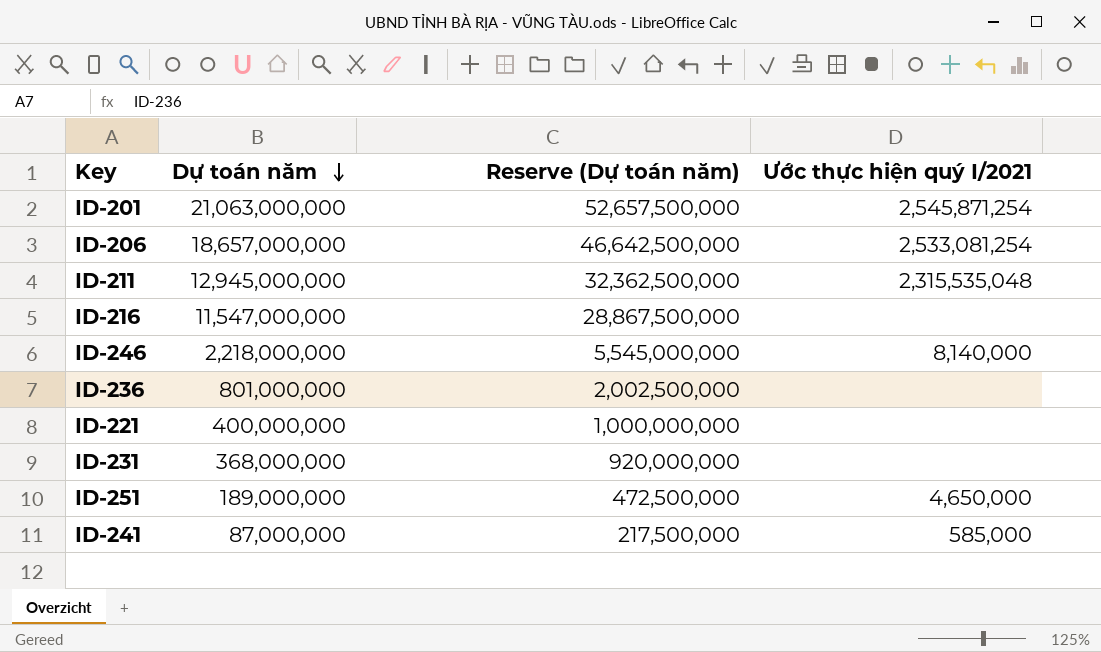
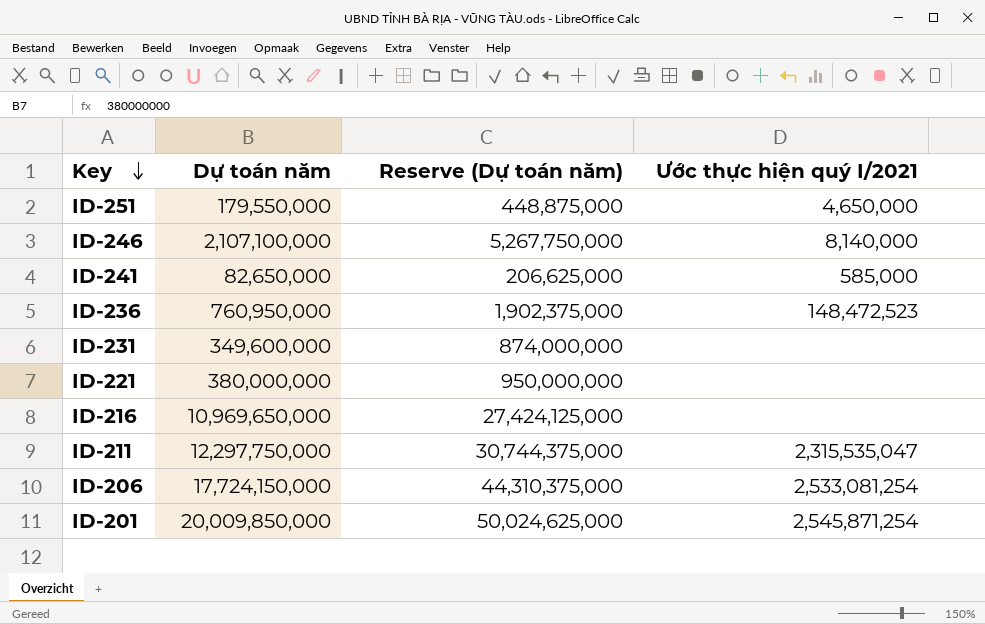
row order: Dự toán năm descending -> Key descending
ID-251 | Dự toán năm: 189,000,000 -> 179,550,000
ID-251 | Reserve (Dự toán năm): 472,500,000 -> 448,875,000
ID-246 | Dự toán năm: 2,218,000,000 -> 2,107,100,000
ID-246 | Reserve (Dự toán năm): 5,545,000,000 -> 5,267,750,000
ID-241 | Dự toán năm: 87,000,000 -> 82,650,000
ID-241 | Reserve (Dự toán năm): 217,500,000 -> 206,625,000
ID-236 | Dự toán năm: 801,000,000 -> 760,950,000
ID-236 | Reserve (Dự toán năm): 2,002,500,000 -> 1,902,375,000
ID-236 | Ước thực hiện quý I/2021: none -> 148,472,523
ID-231 | Dự toán năm: 368,000,000 -> 349,600,000
ID-231 | Reserve (Dự toán năm): 920,000,000 -> 874,000,000
ID-221 | Dự toán năm: 400,000,000 -> 380,000,000
ID-221 | Reserve (Dự toán năm): 1,000,000,000 -> 950,000,000
ID-216 | Dự toán năm: 11,547,000,000 -> 10,969,650,000
ID-216 | Reserve (Dự toán năm): 28,867,500,000 -> 27,424,125,000
ID-211 | Dự toán năm: 12,945,000,000 -> 12,297,750,000
ID-211 | Reserve (Dự toán năm): 32,362,500,000 -> 30,744,375,000
ID-211 | Ước thực hiện quý I/2021: 2,315,535,048 -> 2,315,535,047
ID-206 | Dự toán năm: 18,657,000,000 -> 17,724,150,000
ID-206 | Reserve (Dự toán năm): 46,642,500,000 -> 44,310,375,000
ID-201 | Dự toán năm: 21,063,000,000 -> 20,009,850,000
ID-201 | Reserve (Dự toán năm): 52,657,500,000 -> 50,024,625,000

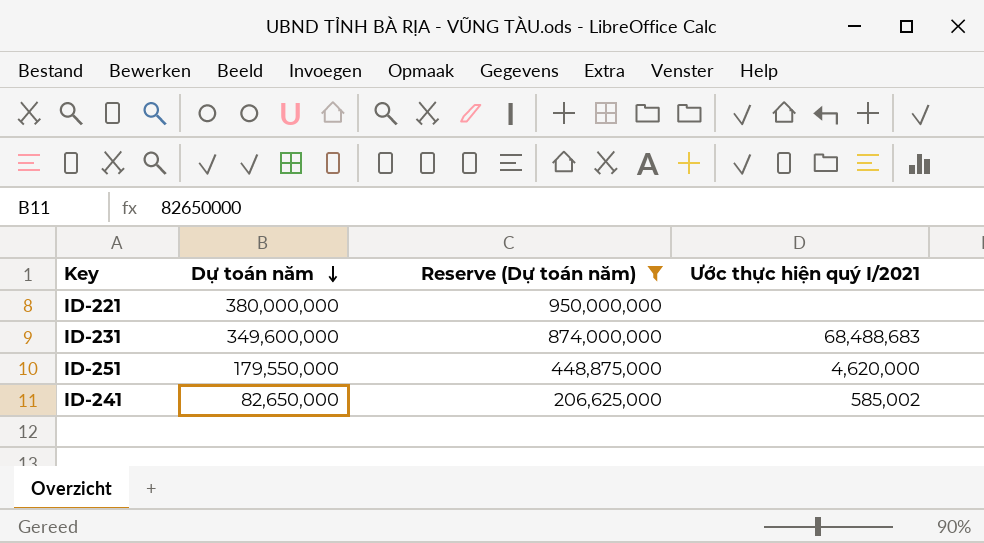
filter: none -> Reserve (Dự toán năm) <= 950,000,000
row order: Key descending -> Dự toán năm descending
ID-231 | Ước thực hiện quý I/2021: none -> 68,488,683
ID-251 | Ước thực hiện quý I/2021: 4,650,000 -> 4,620,000
ID-241 | Ước thực hiện quý I/2021: 585,000 -> 585,002

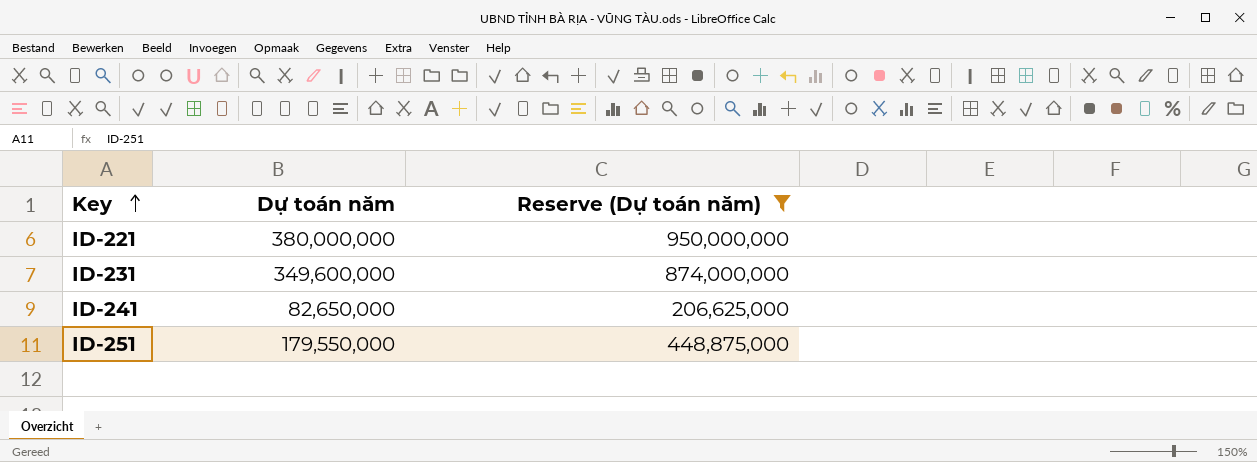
row order: Dự toán năm descending -> Key ascending
column Ước thực hiện quý I/2021 | position: 4 -> none

